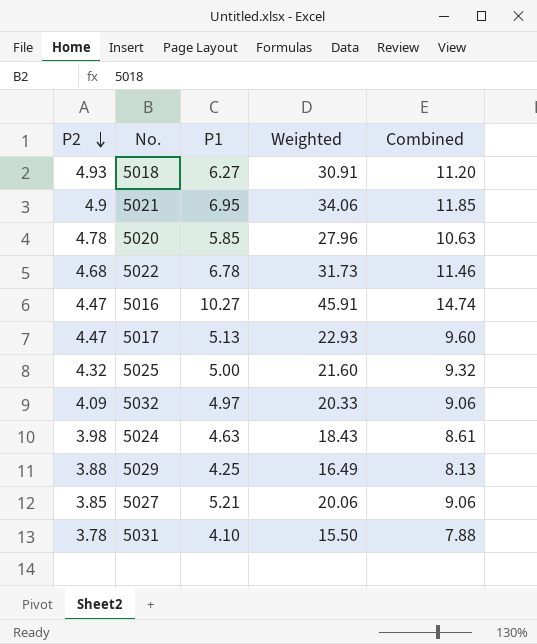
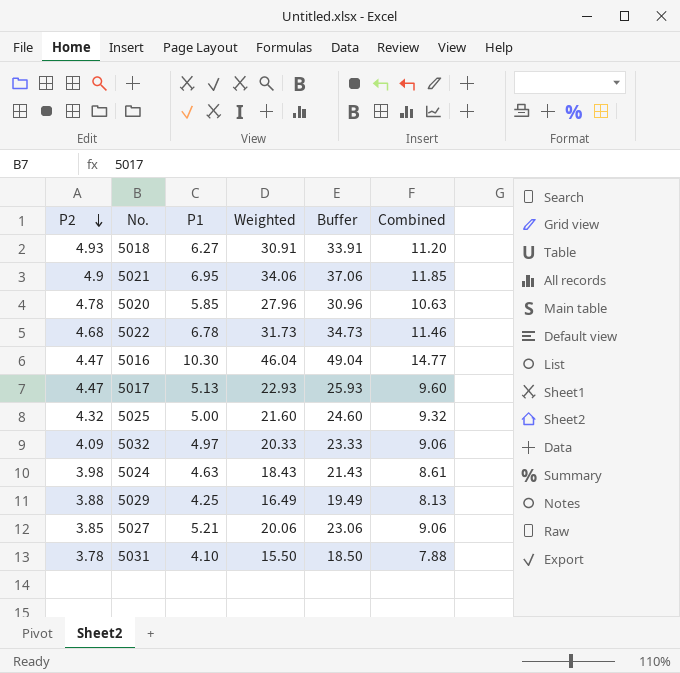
column Buffer | formula: none -> [Weighted] + 3
5016 | P1: 10.27 -> 10.30
5016 | Weighted: 45.91 -> 46.04
5016 | Combined: 14.74 -> 14.77

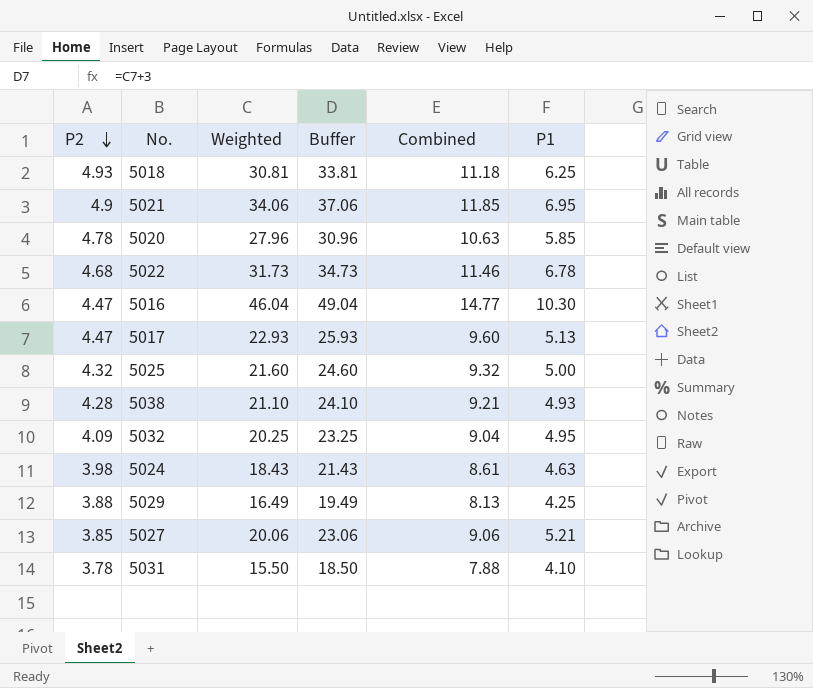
column P1 | position: 3 -> 6
5018 | Weighted: 30.91 -> 30.81
5018 | Buffer: 33.91 -> 33.81
5018 | Combined: 11.20 -> 11.18
5018 | P1: 6.27 -> 6.25
row 5038: none -> 4.28 | 21.10 | 24.10 | 9.21 | 4.93
5032 | Weighted: 20.33 -> 20.25
5032 | Buffer: 23.33 -> 23.25
5032 | Combined: 9.06 -> 9.04
5032 | P1: 4.97 -> 4.95

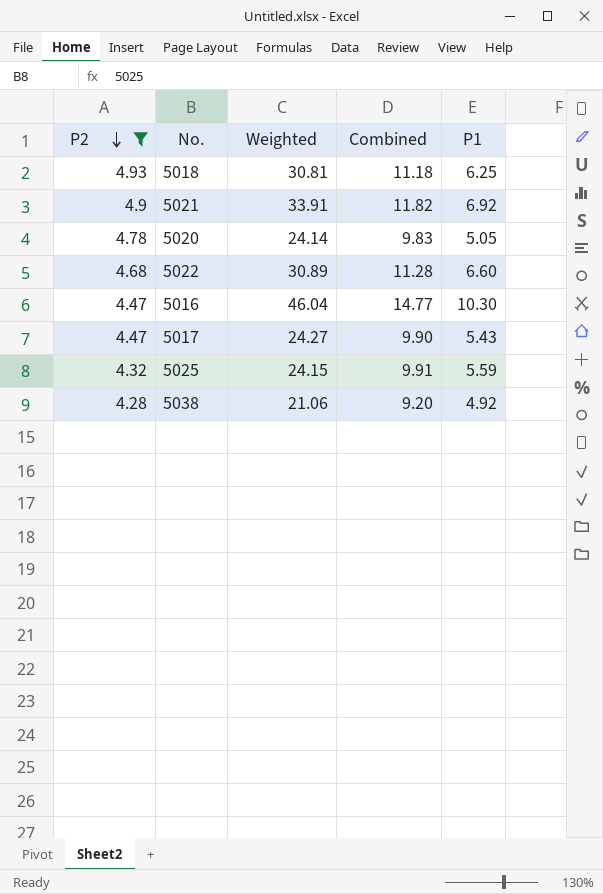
filter: none -> P2 >= 4.28
column Buffer | formula: [Weighted] + 3 -> none
5021 | Weighted: 34.06 -> 33.91
5021 | Combined: 11.85 -> 11.82
5021 | P1: 6.95 -> 6.92
5020 | Weighted: 27.96 -> 24.14
5020 | Combined: 10.63 -> 9.83
5020 | P1: 5.85 -> 5.05
5022 | Weighted: 31.73 -> 30.89
5022 | Combined: 11.46 -> 11.28
5022 | P1: 6.78 -> 6.60
5017 | Weighted: 22.93 -> 24.27
5017 | Combined: 9.60 -> 9.90
5017 | P1: 5.13 -> 5.43
5025 | Weighted: 21.60 -> 24.15
5025 | Combined: 9.32 -> 9.91
5025 | P1: 5.00 -> 5.59
5038 | Weighted: 21.10 -> 21.06
5038 | Combined: 9.21 -> 9.20
5038 | P1: 4.93 -> 4.92

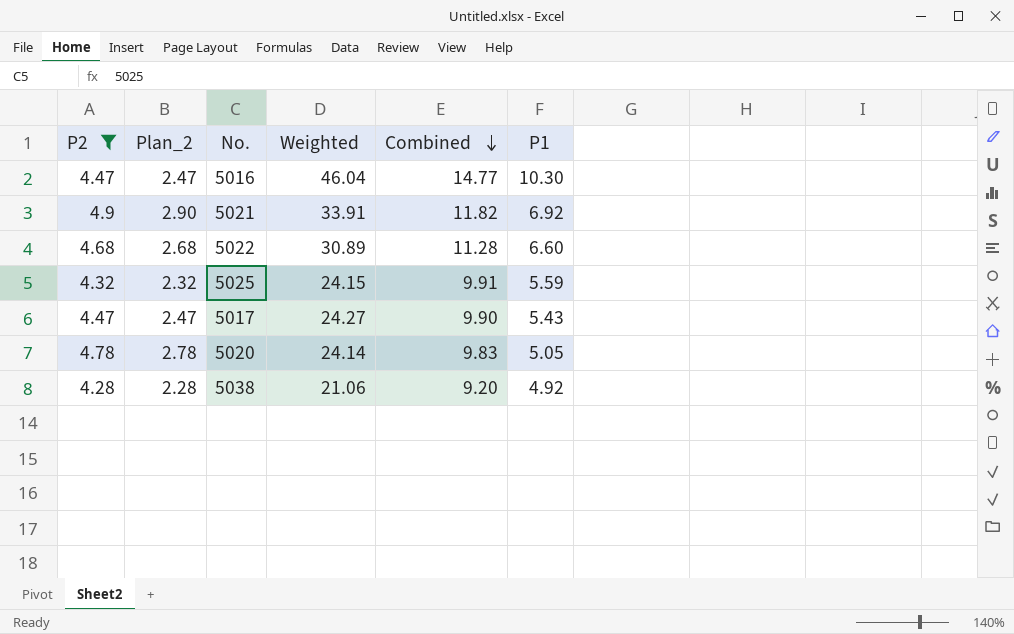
row order: P2 descending -> Combined descending
column Plan_2 | formula: none -> [P2] - 2
row 5018: 4.93 | 30.81 | 11.18 | 6.25 -> none

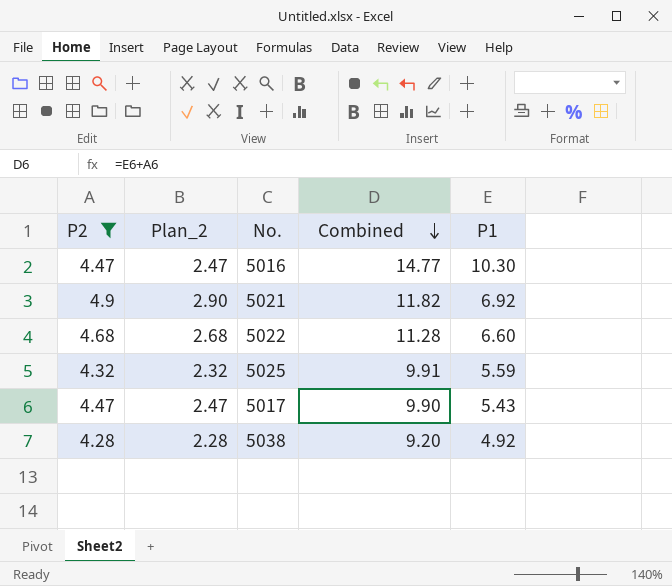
column Weighted | formula: [P2] * [P1] -> none
row 5020: 4.78 | 2.78 | 24.14 | 9.83 | 5.05 -> none

